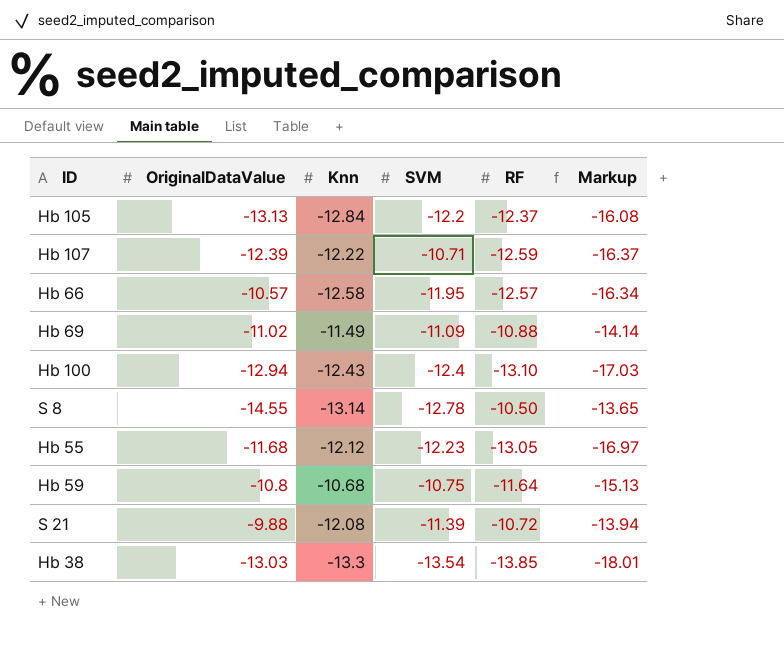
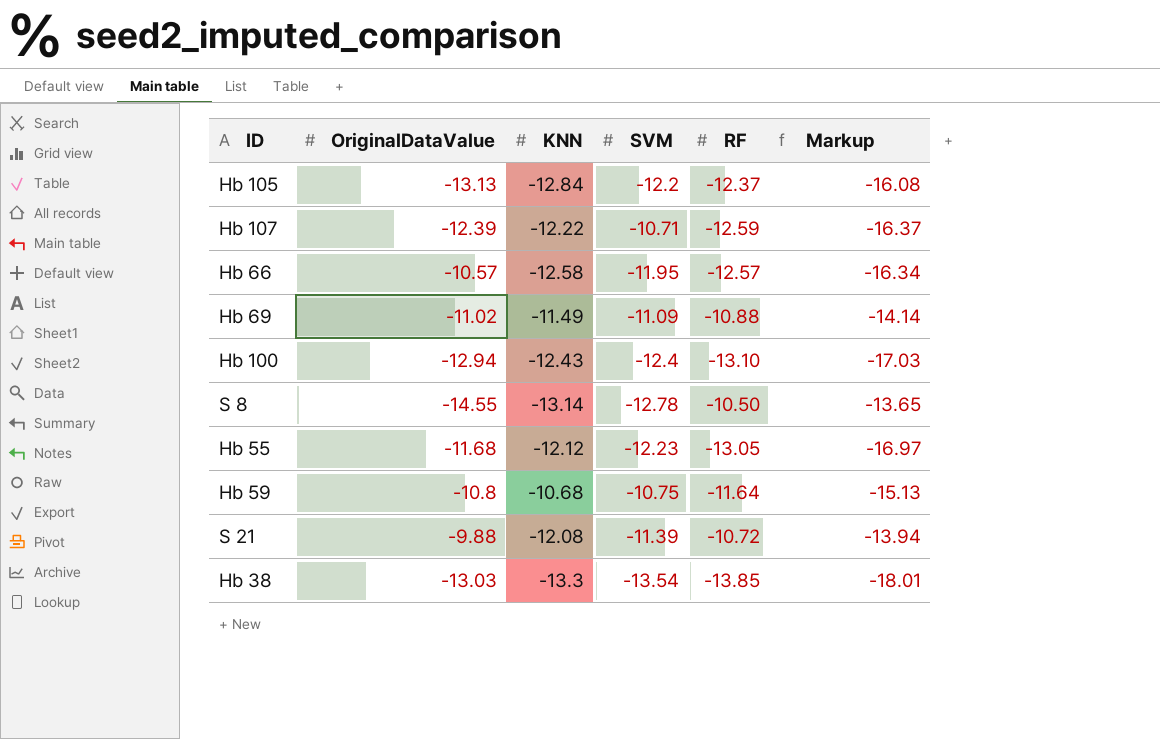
column name: Knn -> KNN

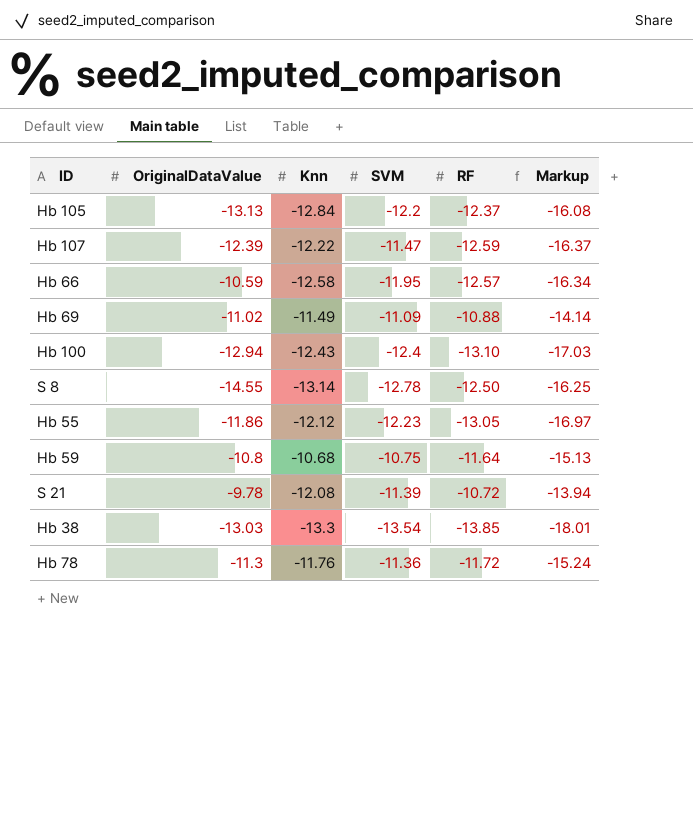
column name: KNN -> Knn
Hb 107 | SVM: -10.71 -> -11.47
Hb 66 | OriginalDataValue: -10.57 -> -10.59
S 8 | RF: -10.50 -> -12.50
S 8 | Markup: -13.65 -> -16.25
Hb 55 | OriginalDataValue: -11.68 -> -11.86
S 21 | OriginalDataValue: -9.88 -> -9.78
row Hb 78: none -> -11.3 | -11.76 | -11.36 | -11.72 | -15.24

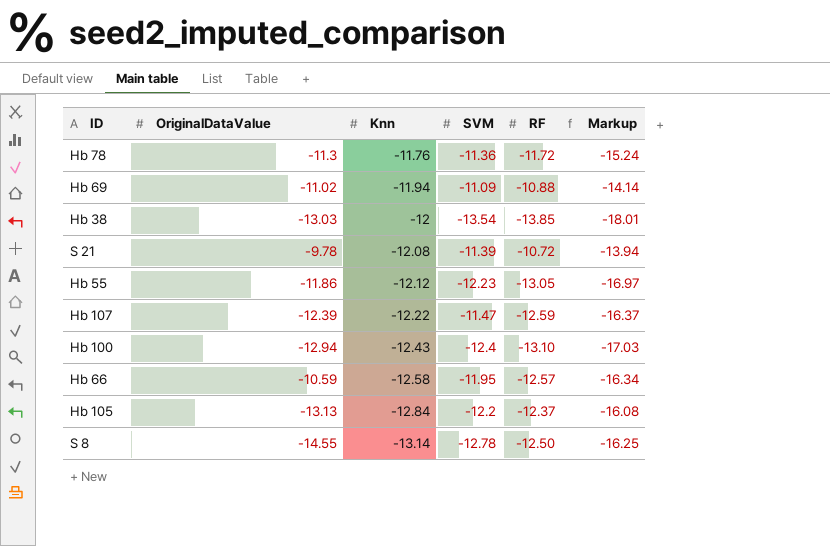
row order: none -> Knn descending
row Hb 59: -10.8 | -10.68 | -10.75 | -11.64 | -15.13 -> none
Hb 69 | Knn: -11.49 -> -11.94
Hb 38 | Knn: -13.3 -> -12

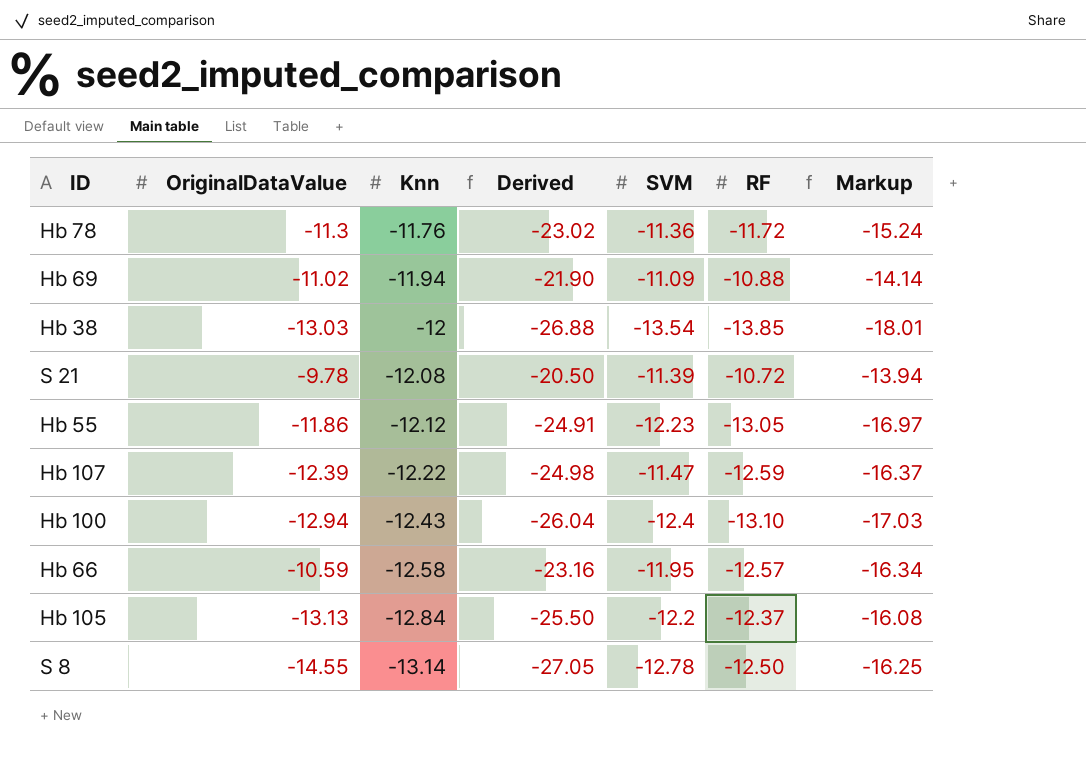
column Derived | formula: none -> [OriginalDataValue] + [RF]

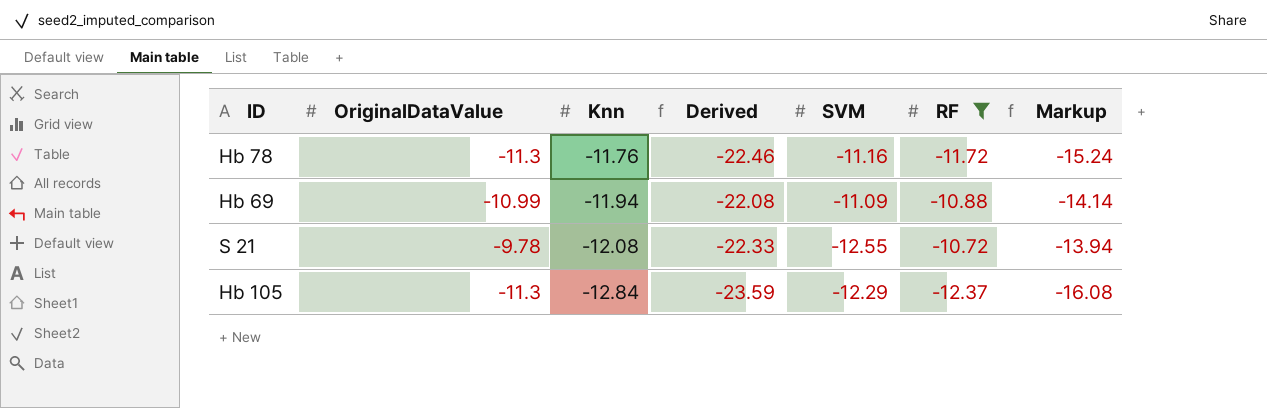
filter: none -> RF >= -12.37
column Derived | formula: [OriginalDataValue] + [RF] -> [OriginalDataValue] + [SVM]
Hb 78 | SVM: -11.36 -> -11.16
Hb 69 | OriginalDataValue: -11.02 -> -10.99
S 21 | SVM: -11.39 -> -12.55
Hb 105 | OriginalDataValue: -13.13 -> -11.3
Hb 105 | SVM: -12.2 -> -12.29

